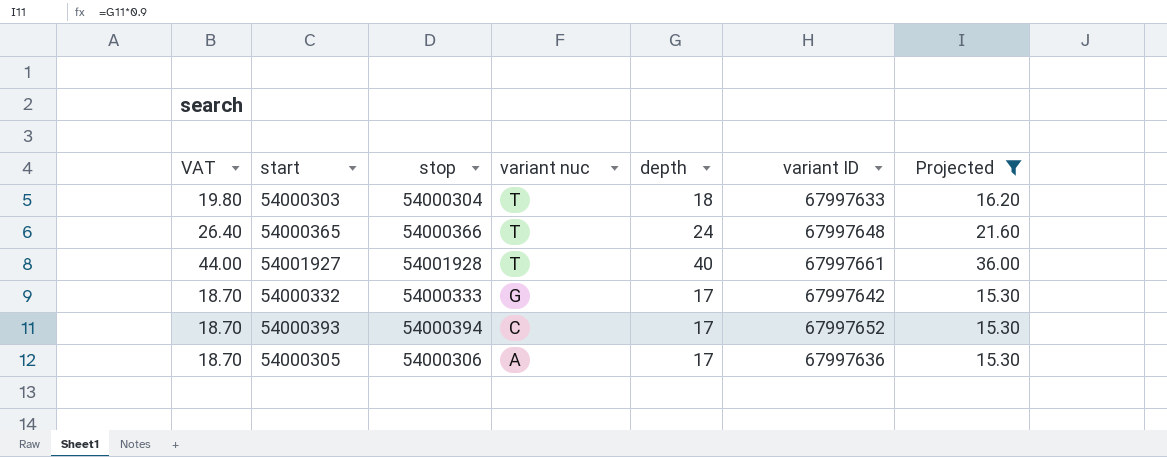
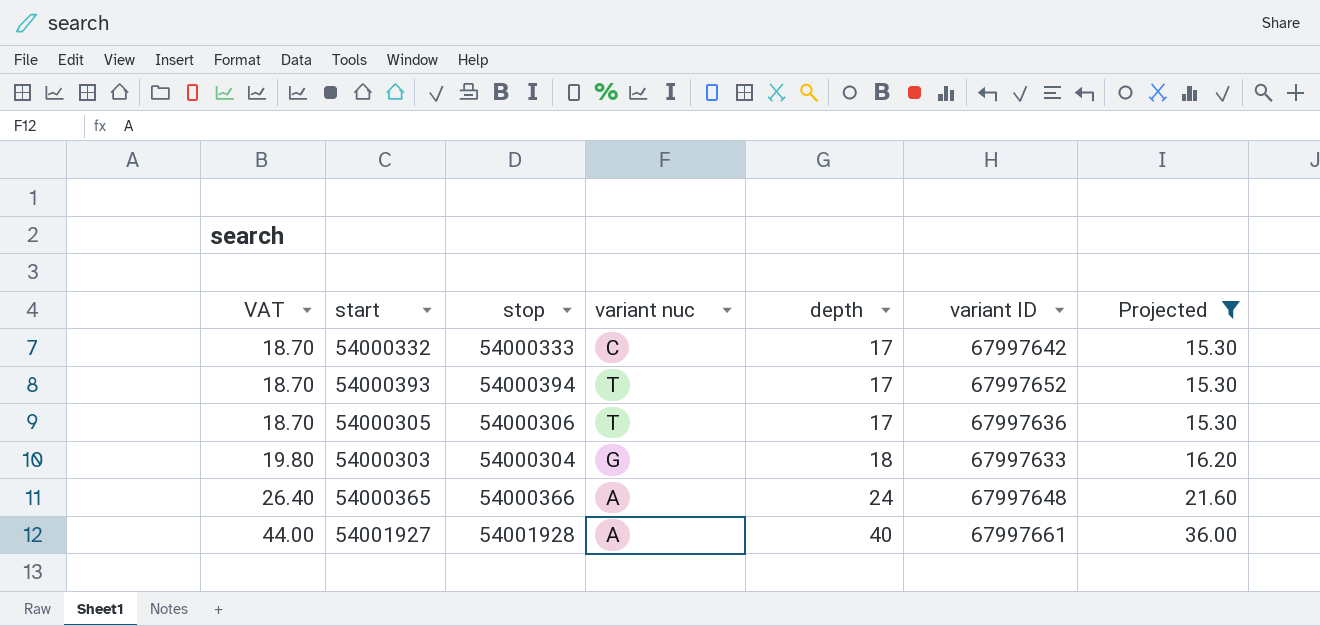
row order: variant nuc descending -> VAT ascending
54000332 | variant nuc: G -> C
54000393 | variant nuc: C -> T
54000305 | variant nuc: A -> T
54000303 | variant nuc: T -> G
54000365 | variant nuc: T -> A
54001927 | variant nuc: T -> A

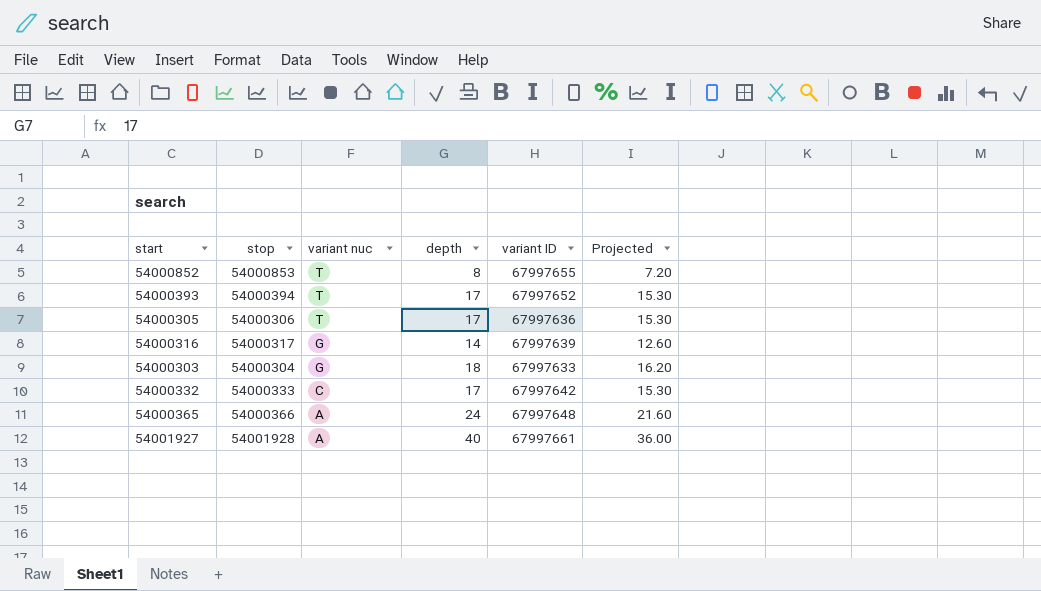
filter: Projected >= 15.30 -> none
row order: VAT ascending -> variant nuc descending
column VAT | formula: [depth] * 1.1 -> none

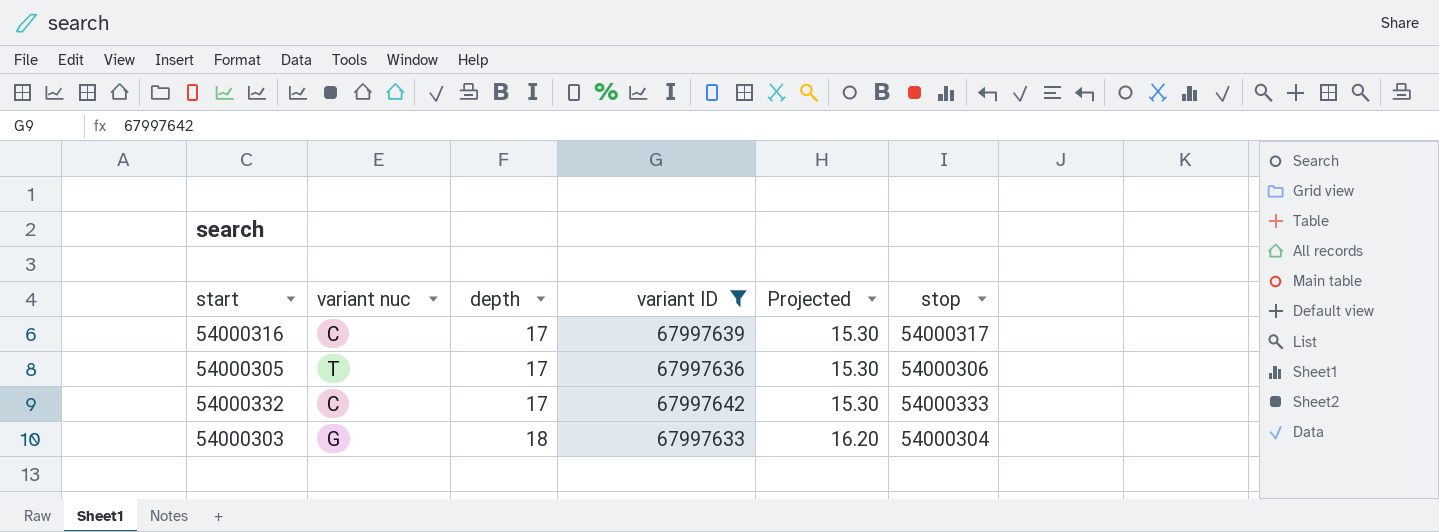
filter: none -> variant ID <= 67997642
row order: variant nuc descending -> depth ascending
column stop | position: 2 -> 6
54000316 | variant nuc: G -> C
54000316 | depth: 14 -> 17
54000316 | Projected: 12.60 -> 15.30

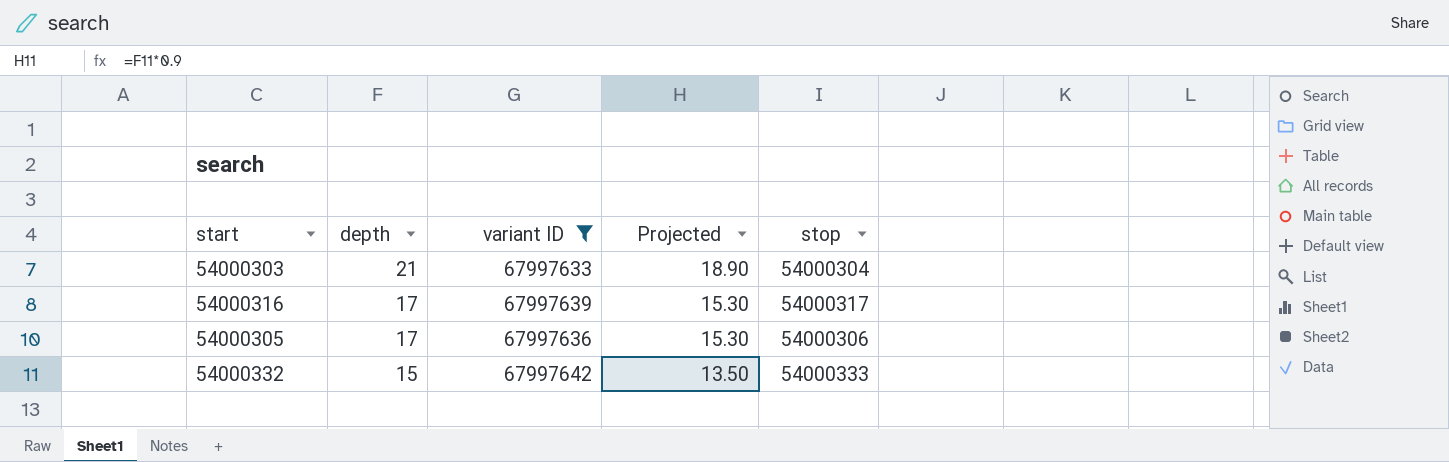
row order: depth ascending -> depth descending
column variant nuc | position: 2 -> none
54000303 | depth: 18 -> 21
54000303 | Projected: 16.20 -> 18.90
54000332 | depth: 17 -> 15
54000332 | Projected: 15.30 -> 13.50

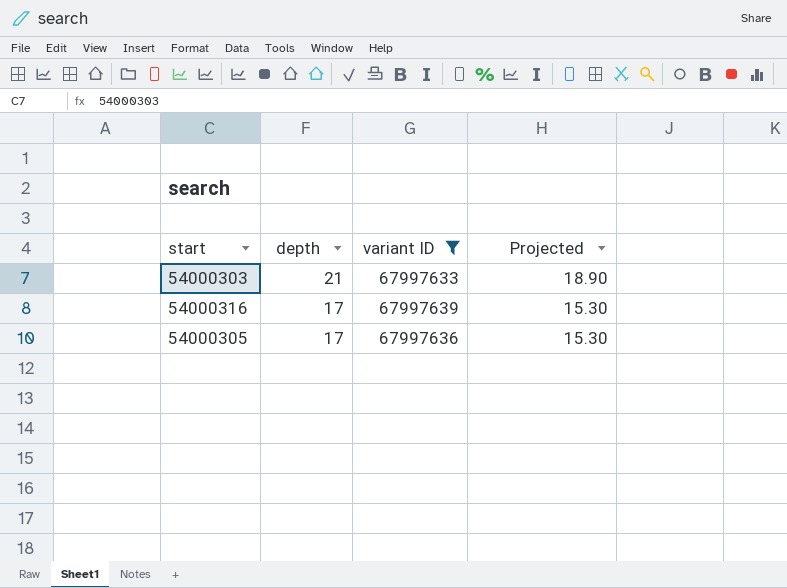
column stop | position: 5 -> none
row 54000332: 15 | 67997642 | 13.50 | 54000333 -> none

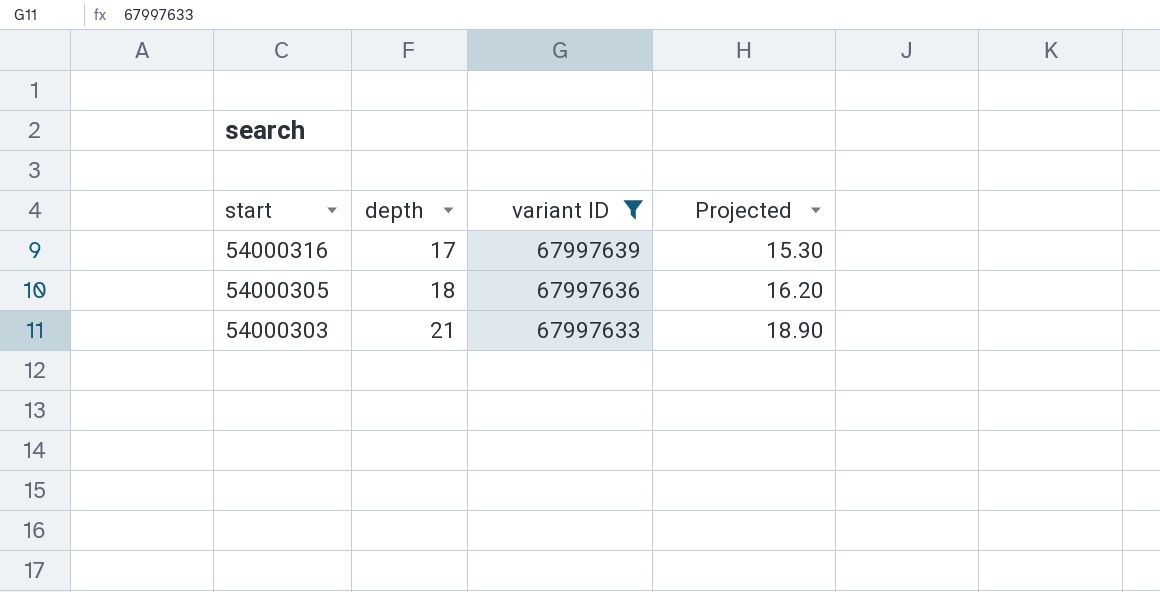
row order: depth descending -> start descending
54000305 | depth: 17 -> 18
54000305 | Projected: 15.30 -> 16.20

